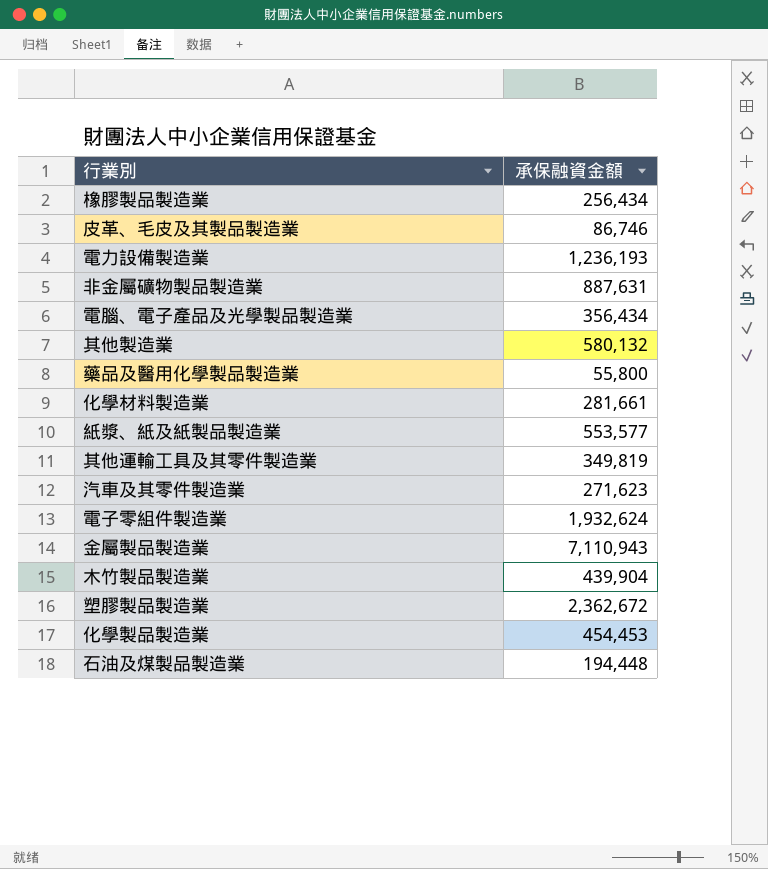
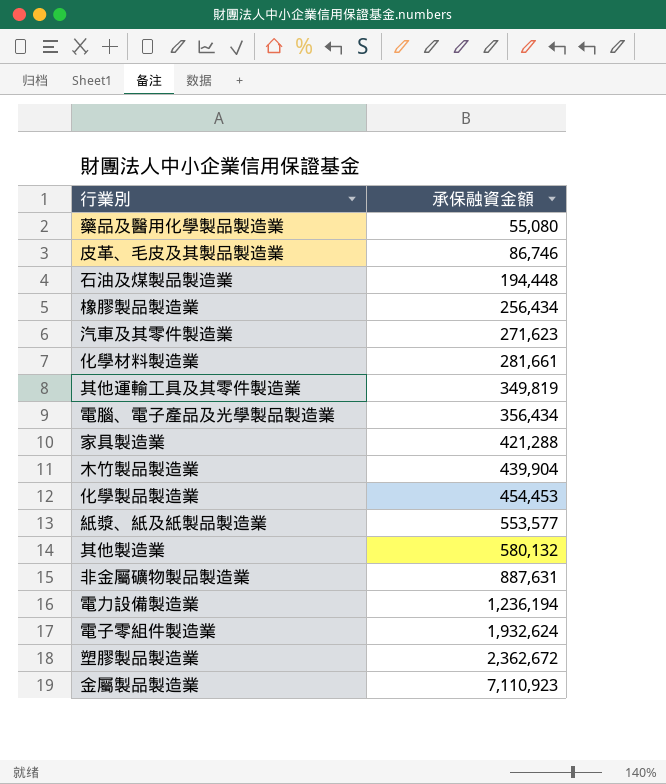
row order: none -> 承保融資金額 ascending
藥品及醫用化學製品製造業 | 承保融資金額: 55,800 -> 55,080
row 家具製造業: none -> 421,288
電力設備製造業 | 承保融資金額: 1,236,193 -> 1,236,194
金屬製品製造業 | 承保融資金額: 7,110,943 -> 7,110,923

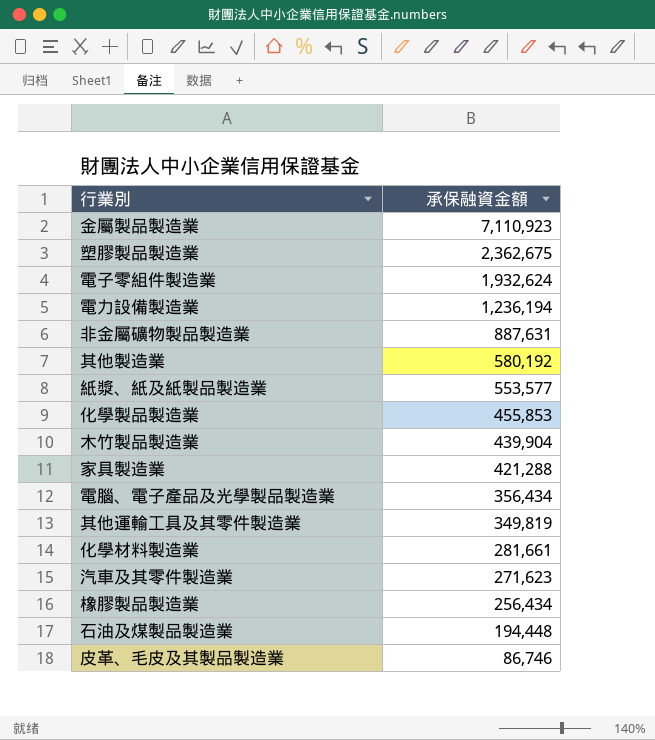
row order: 承保融資金額 ascending -> 承保融資金額 descending
row 藥品及醫用化學製品製造業: 55,080 -> none
塑膠製品製造業 | 承保融資金額: 2,362,672 -> 2,362,675
其他製造業 | 承保融資金額: 580,132 -> 580,192
化學製品製造業 | 承保融資金額: 454,453 -> 455,853

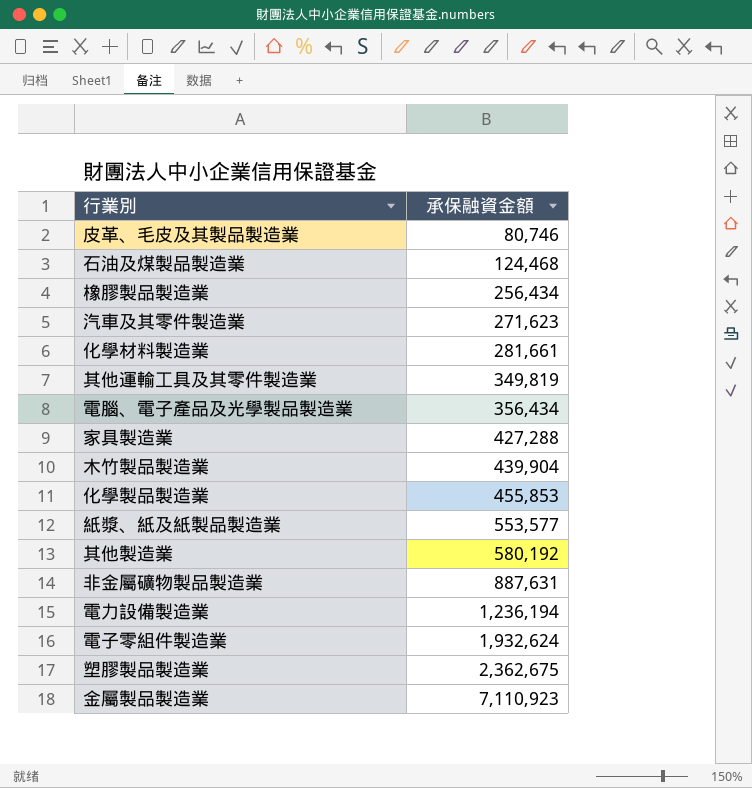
row order: 承保融資金額 descending -> 承保融資金額 ascending
皮革、毛皮及其製品製造業 | 承保融資金額: 86,746 -> 80,746
石油及煤製品製造業 | 承保融資金額: 194,448 -> 124,468
家具製造業 | 承保融資金額: 421,288 -> 427,288

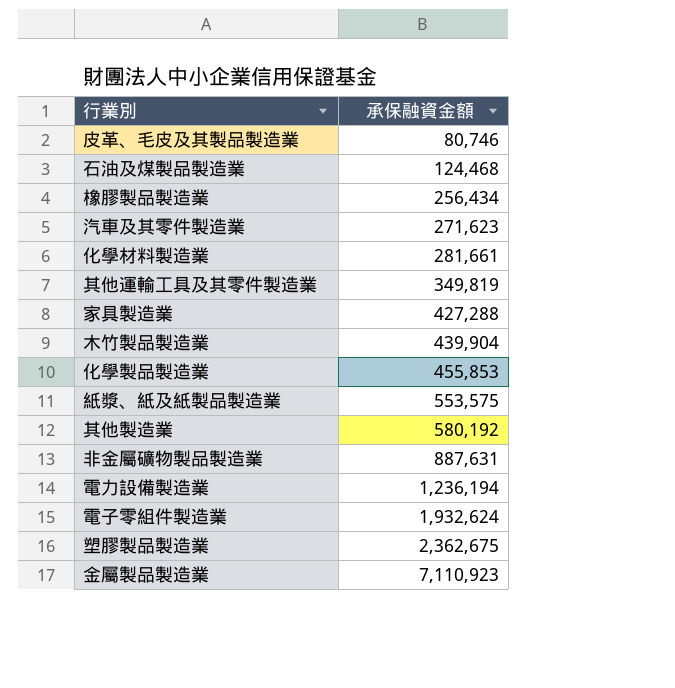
row 電腦、電子產品及光學製品製造業: 356,434 -> none
紙漿、紙及紙製品製造業 | 承保融資金額: 553,577 -> 553,575

